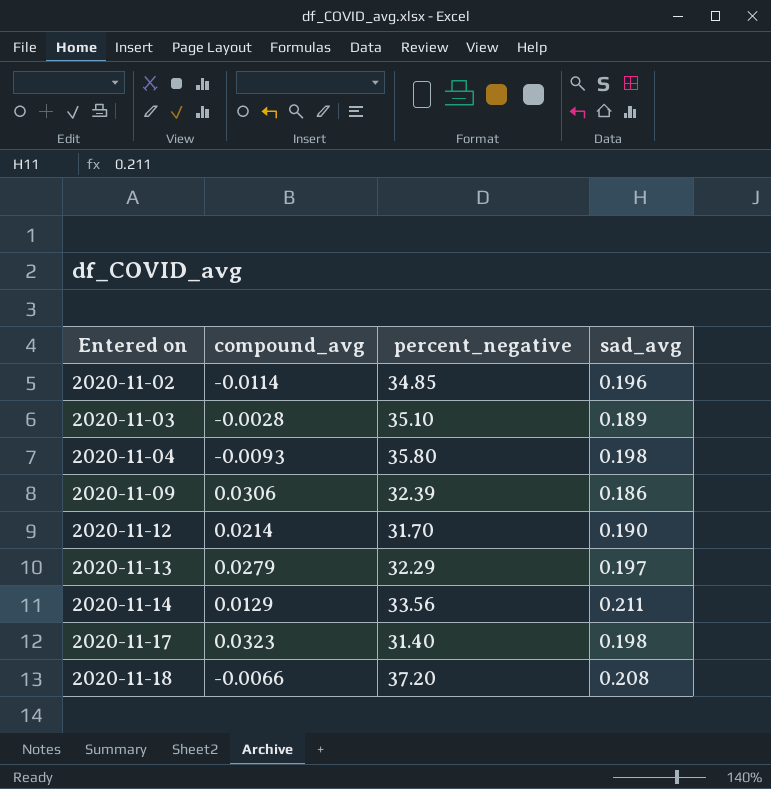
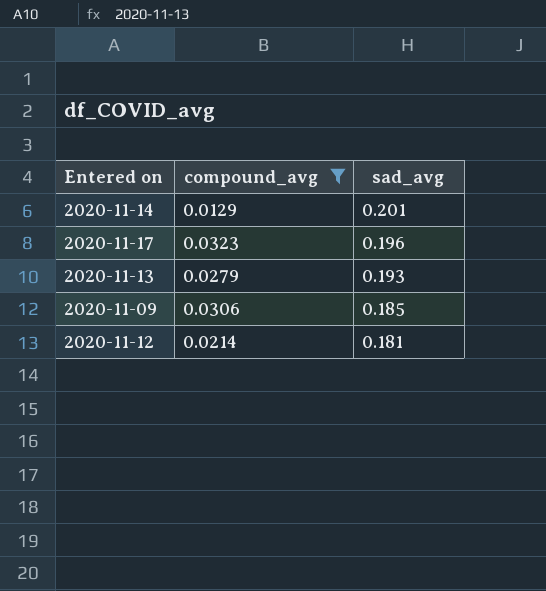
filter: none -> compound_avg >= 0.0129
row order: Entered on ascending -> sad_avg descending
column percent_negative | position: 3 -> none
2020-11-14 | sad_avg: 0.211 -> 0.201
2020-11-17 | sad_avg: 0.198 -> 0.196
2020-11-13 | sad_avg: 0.197 -> 0.193
2020-11-09 | sad_avg: 0.186 -> 0.185
2020-11-12 | sad_avg: 0.190 -> 0.181

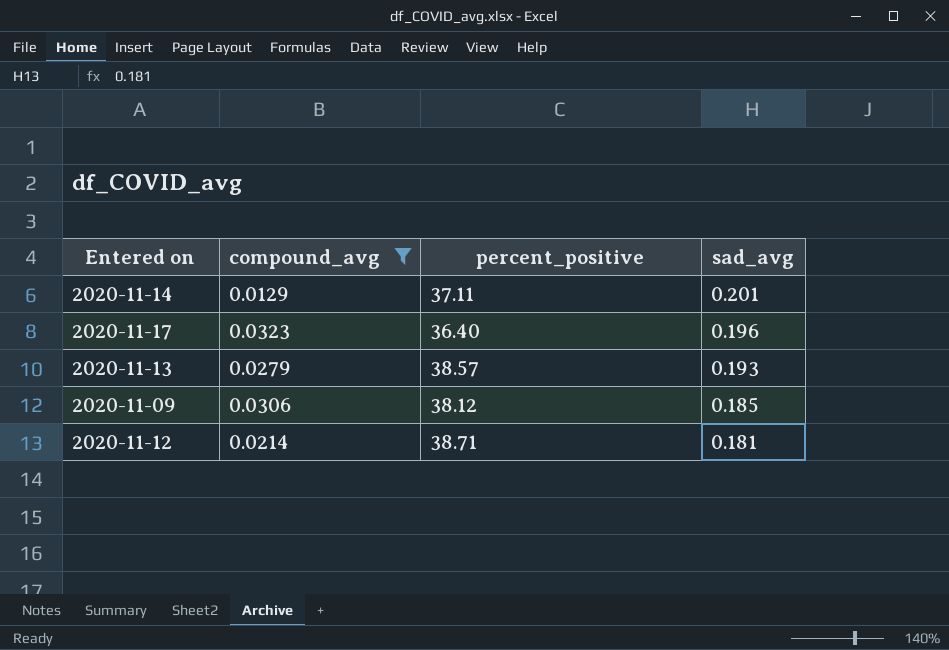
column percent_positive | position: none -> 3

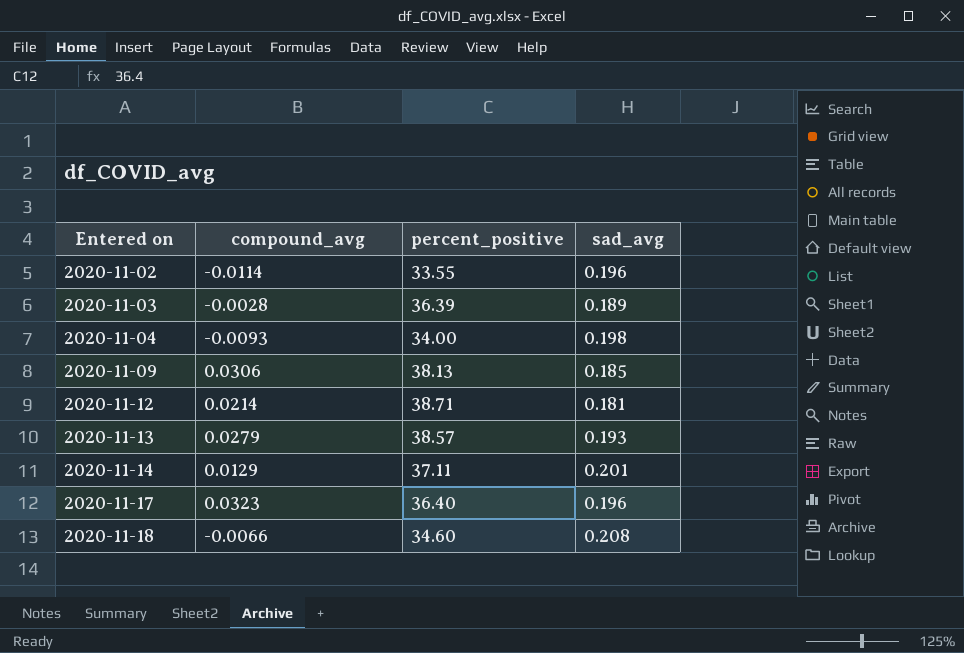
filter: compound_avg >= 0.0129 -> none
row order: sad_avg descending -> Entered on ascending
2020-11-09 | percent_positive: 38.12 -> 38.13

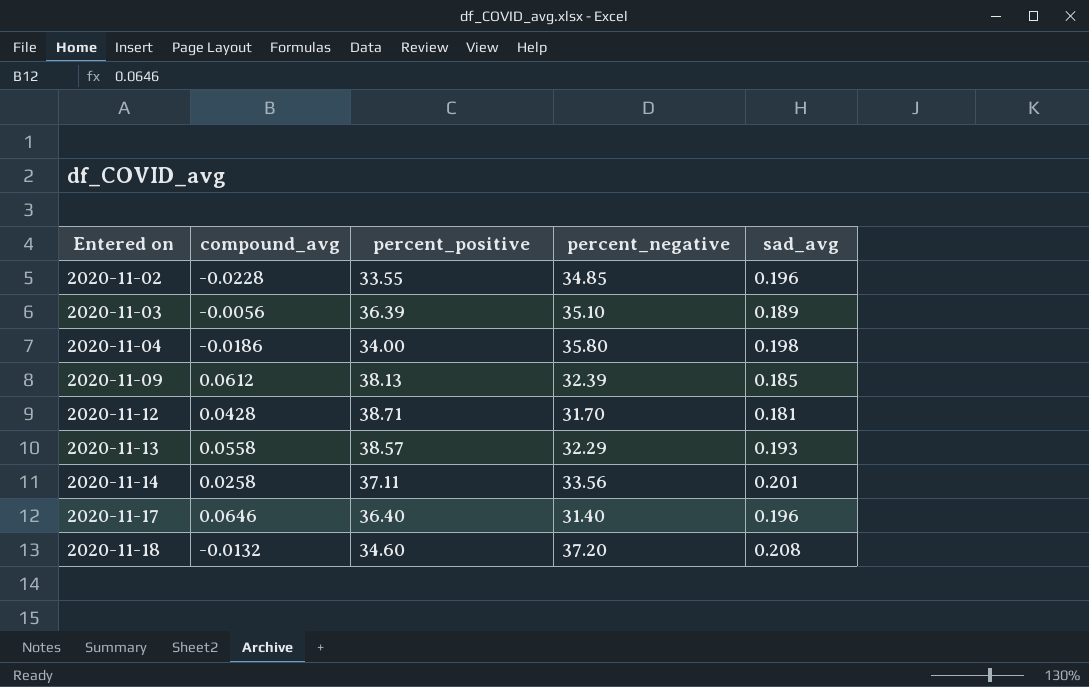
column percent_negative | position: none -> 4
2020-11-02 | compound_avg: -0.0114 -> -0.0228
2020-11-03 | compound_avg: -0.0028 -> -0.0056
2020-11-04 | compound_avg: -0.0093 -> -0.0186
2020-11-09 | compound_avg: 0.0306 -> 0.0612
2020-11-12 | compound_avg: 0.0214 -> 0.0428
2020-11-13 | compound_avg: 0.0279 -> 0.0558
2020-11-14 | compound_avg: 0.0129 -> 0.0258
2020-11-17 | compound_avg: 0.0323 -> 0.0646
2020-11-18 | compound_avg: -0.0066 -> -0.0132

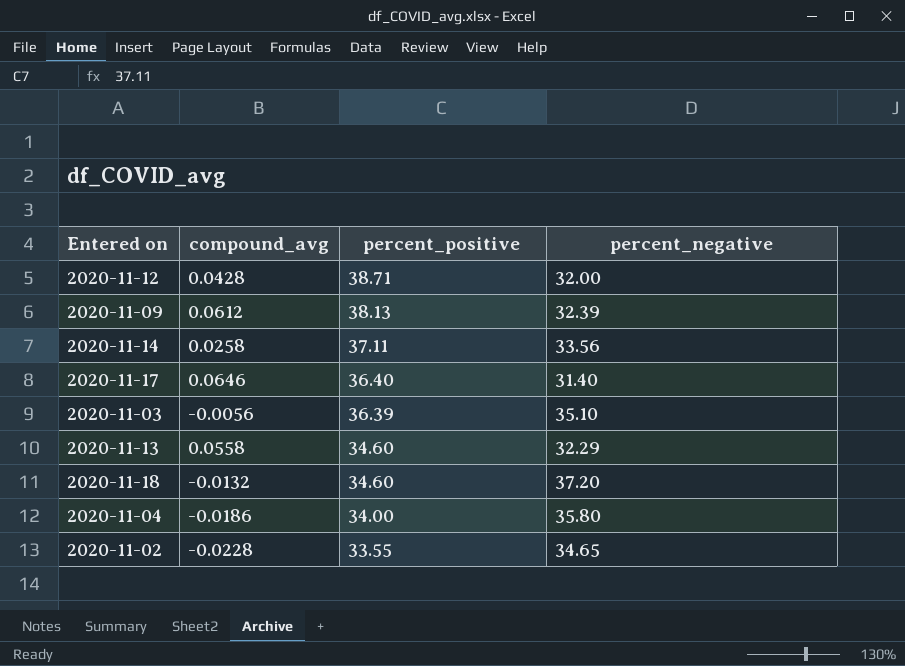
row order: Entered on ascending -> percent_positive descending
column sad_avg | position: 5 -> none
2020-11-12 | percent_negative: 31.70 -> 32.00
2020-11-13 | percent_positive: 38.57 -> 34.60
2020-11-02 | percent_negative: 34.85 -> 34.65

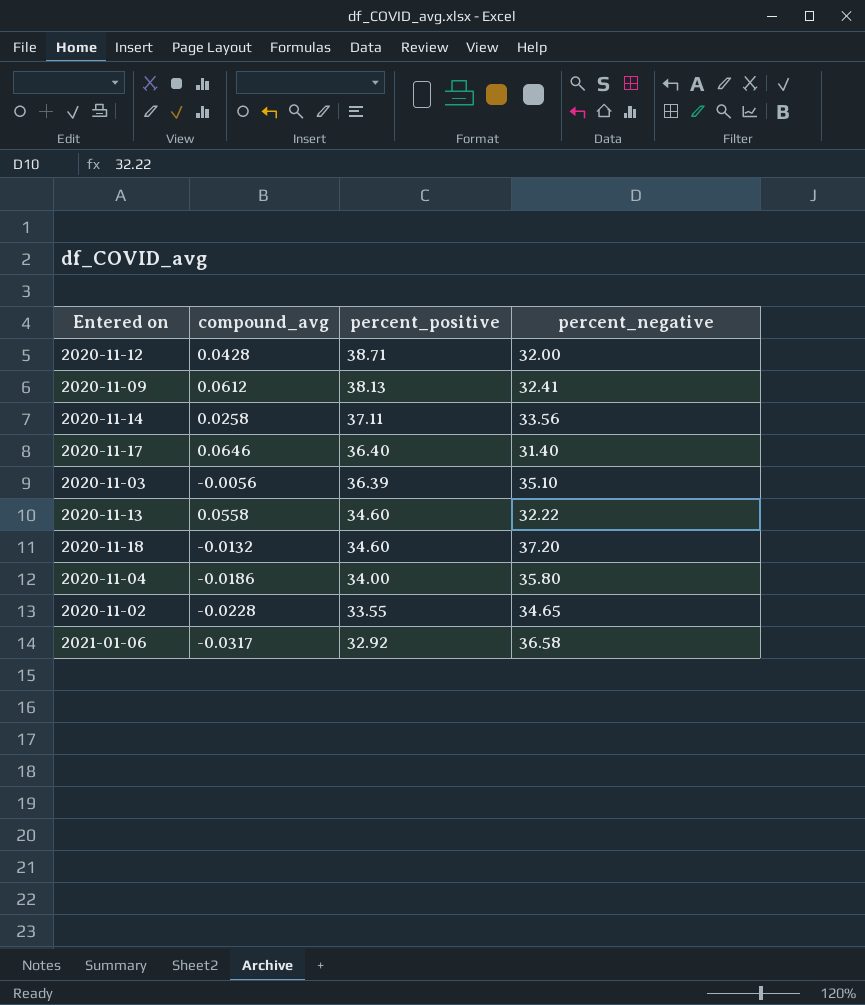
2020-11-09 | percent_negative: 32.39 -> 32.41
2020-11-13 | percent_negative: 32.29 -> 32.22
row 2021-01-06: none -> -0.0317 | 32.92 | 36.58

